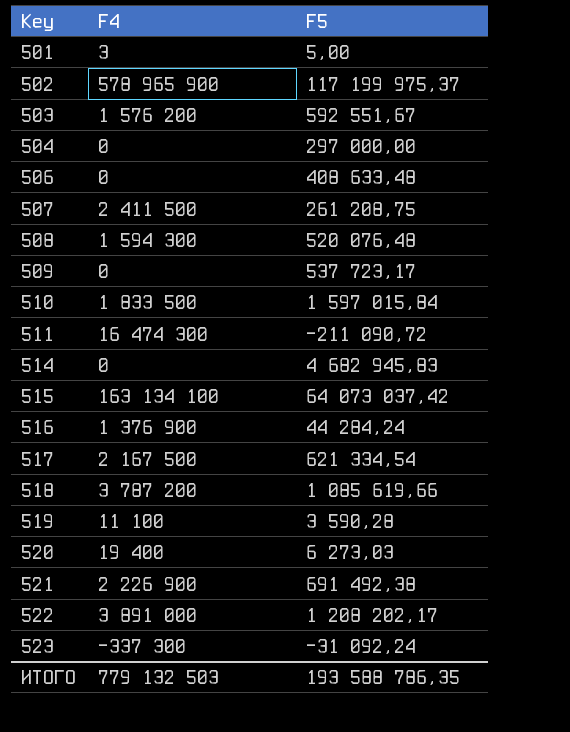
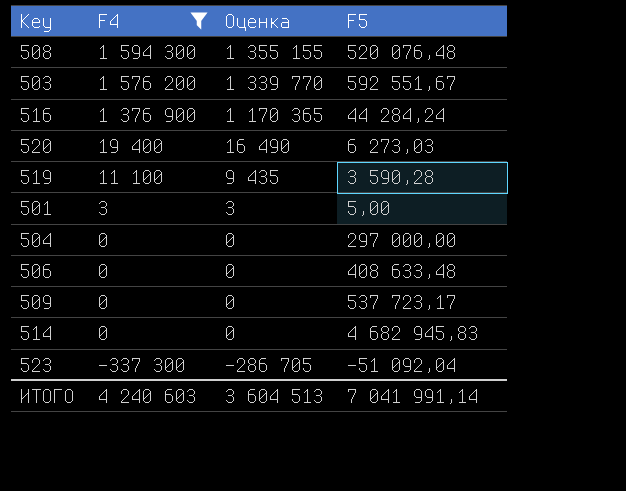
filter: none -> F4 <= 1 594 300
row order: Key ascending -> F4 descending
column Оценка | formula: none -> [F4] * 0,85
523 | F5: -31 092,24 -> -51 092,04
ИТОГО | F4: 779 132 503 -> 4 240 603
ИТОГО | F5: 193 588 786,35 -> 7 041 991,14

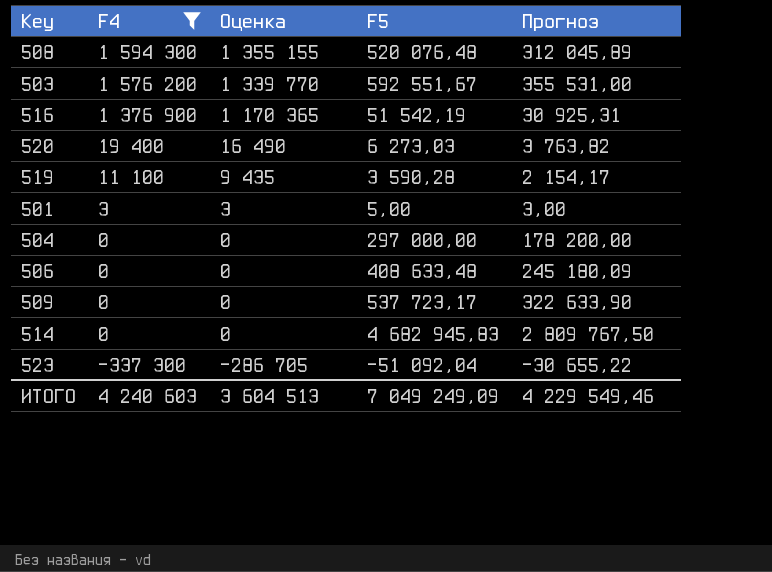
column Прогноз | formula: none -> [F5] * 0,6
516 | F5: 44 284,24 -> 51 542,19
ИТОГО | F5: 7 041 991,14 -> 7 049 249,09

